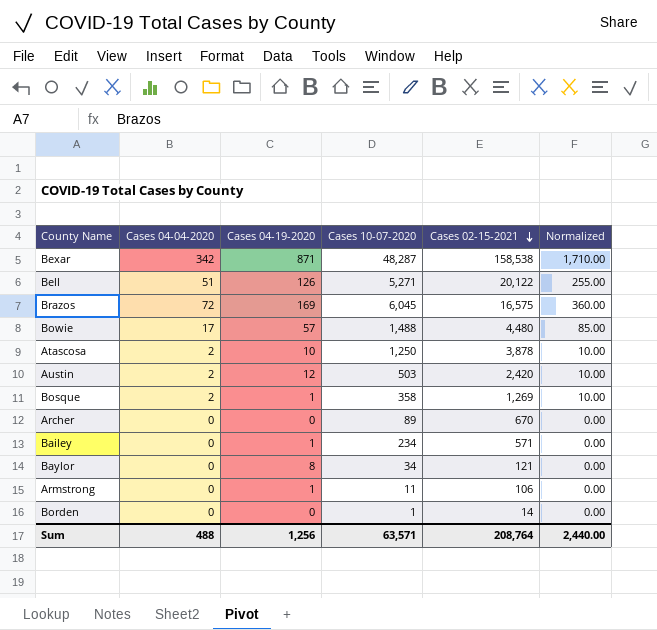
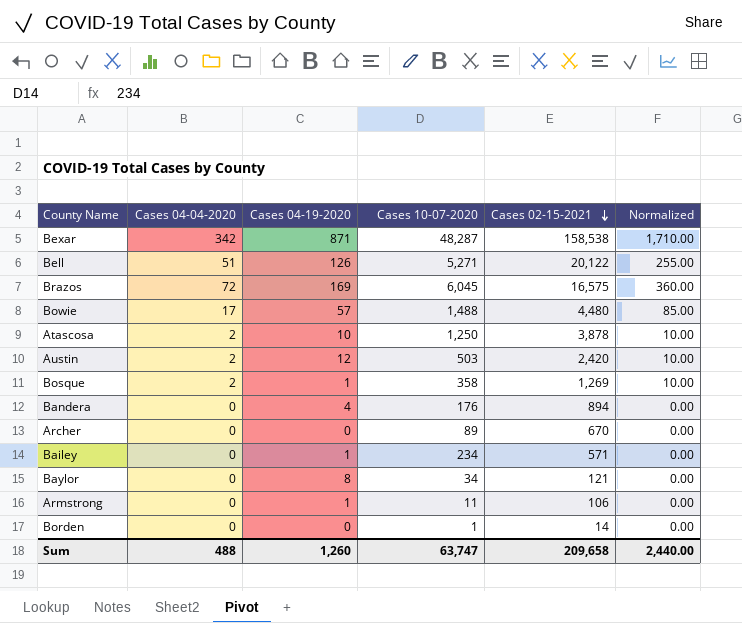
row Bandera: none -> 0 | 4 | 176 | 894 | 0.00
Sum | Cases 04-19-2020: 1,256 -> 1,260
Sum | Cases 10-07-2020: 63,571 -> 63,747
Sum | Cases 02-15-2021: 208,764 -> 209,658

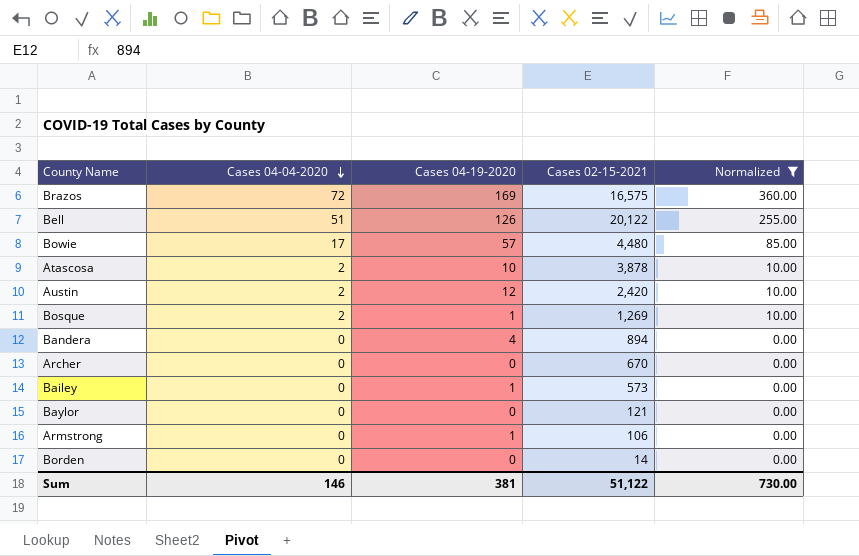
filter: none -> Normalized != 1,710.00
row order: Cases 02-15-2021 descending -> Cases 04-04-2020 descending
column Cases 10-07-2020 | position: 4 -> none
Bailey | Cases 02-15-2021: 571 -> 573
Baylor | Cases 04-19-2020: 8 -> 0
Sum | Cases 04-04-2020: 488 -> 146
Sum | Cases 04-19-2020: 1,260 -> 381
Sum | Cases 02-15-2021: 209,658 -> 51,122
Sum | Normalized: 2,440.00 -> 730.00

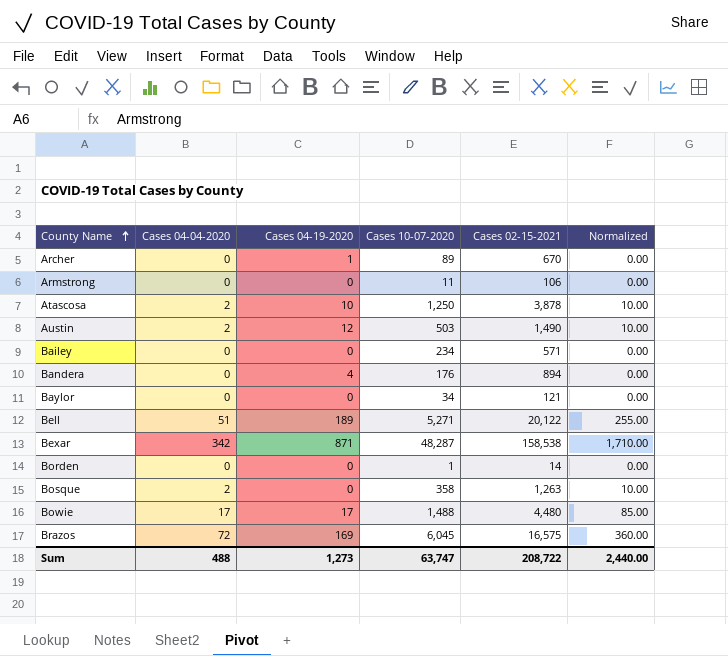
filter: Normalized != 1,710.00 -> none
row order: Cases 04-04-2020 descending -> County Name ascending
column Cases 10-07-2020 | position: none -> 4
Archer | Cases 04-19-2020: 0 -> 1
Armstrong | Cases 04-19-2020: 1 -> 0
Austin | Cases 02-15-2021: 2,420 -> 1,490
Bailey | Cases 04-19-2020: 1 -> 0
Bailey | Cases 02-15-2021: 573 -> 571
Bell | Cases 04-19-2020: 126 -> 189
Bosque | Cases 04-19-2020: 1 -> 0
Bosque | Cases 02-15-2021: 1,269 -> 1,263
Bowie | Cases 04-19-2020: 57 -> 17
Sum | Cases 04-04-2020: 146 -> 488
Sum | Cases 04-19-2020: 381 -> 1,273
Sum | Cases 02-15-2021: 51,122 -> 208,722
Sum | Normalized: 730.00 -> 2,440.00

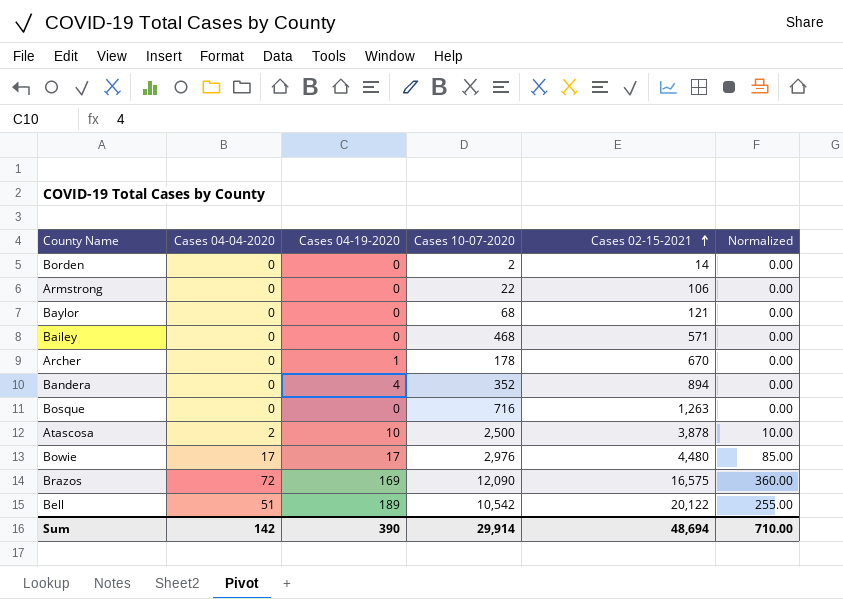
row order: County Name ascending -> Cases 02-15-2021 ascending
row Austin: 2 | 12 | 503 | 1,490 | 10.00 -> none
row Bexar: 342 | 871 | 48,287 | 158,538 | 1,710.00 -> none
Borden | Cases 10-07-2020: 1 -> 2
Armstrong | Cases 10-07-2020: 11 -> 22
Baylor | Cases 10-07-2020: 34 -> 68
Bailey | Cases 10-07-2020: 234 -> 468
Archer | Cases 10-07-2020: 89 -> 178
Bandera | Cases 10-07-2020: 176 -> 352
Bosque | Cases 04-04-2020: 2 -> 0
Bosque | Cases 10-07-2020: 358 -> 716
Bosque | Normalized: 10.00 -> 0.00
Atascosa | Cases 10-07-2020: 1,250 -> 2,500
Bowie | Cases 10-07-2020: 1,488 -> 2,976
Brazos | Cases 10-07-2020: 6,045 -> 12,090
Bell | Cases 10-07-2020: 5,271 -> 10,542
Sum | Cases 04-04-2020: 488 -> 142
Sum | Cases 04-19-2020: 1,273 -> 390
Sum | Cases 10-07-2020: 63,747 -> 29,914
Sum | Cases 02-15-2021: 208,722 -> 48,694
Sum | Normalized: 2,440.00 -> 710.00

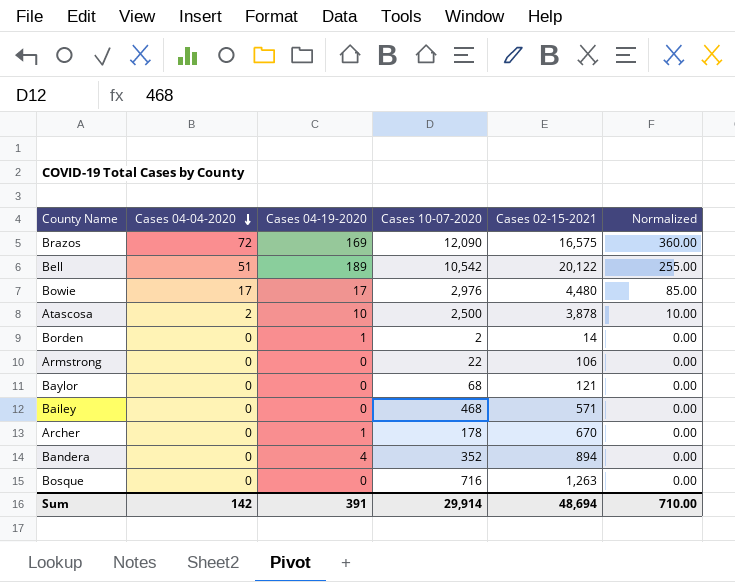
row order: Cases 02-15-2021 ascending -> Cases 04-04-2020 descending
Borden | Cases 04-19-2020: 0 -> 1
Sum | Cases 04-19-2020: 390 -> 391

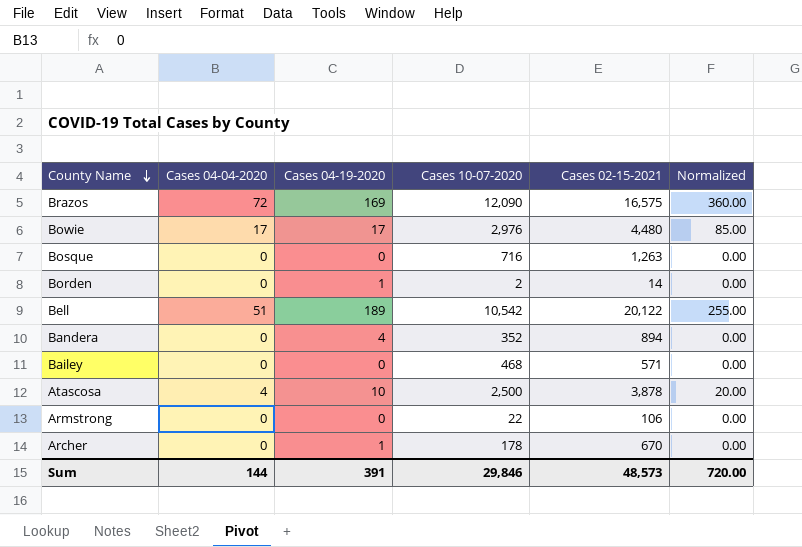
row order: Cases 04-04-2020 descending -> County Name descending
row Baylor: 0 | 0 | 68 | 121 | 0.00 -> none
Atascosa | Cases 04-04-2020: 2 -> 4
Atascosa | Normalized: 10.00 -> 20.00
Sum | Cases 04-04-2020: 142 -> 144
Sum | Cases 10-07-2020: 29,914 -> 29,846
Sum | Cases 02-15-2021: 48,694 -> 48,573
Sum | Normalized: 710.00 -> 720.00

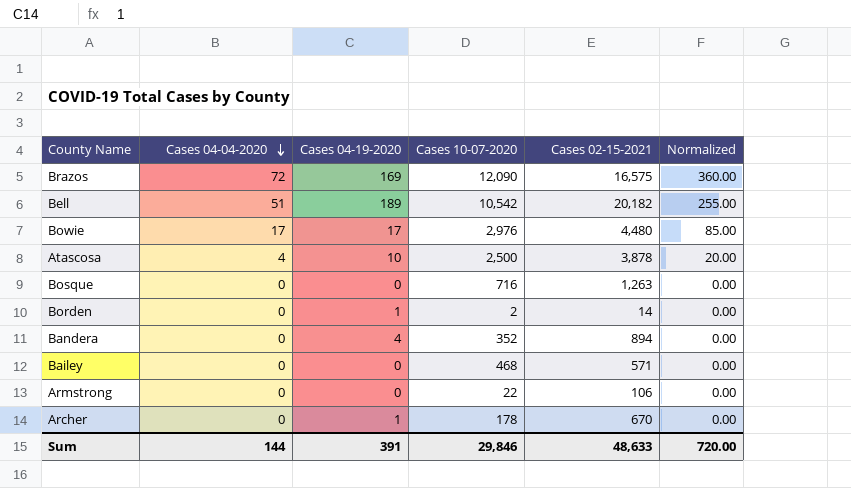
row order: County Name descending -> Cases 04-04-2020 descending
Bell | Cases 02-15-2021: 20,122 -> 20,182
Sum | Cases 02-15-2021: 48,573 -> 48,633

